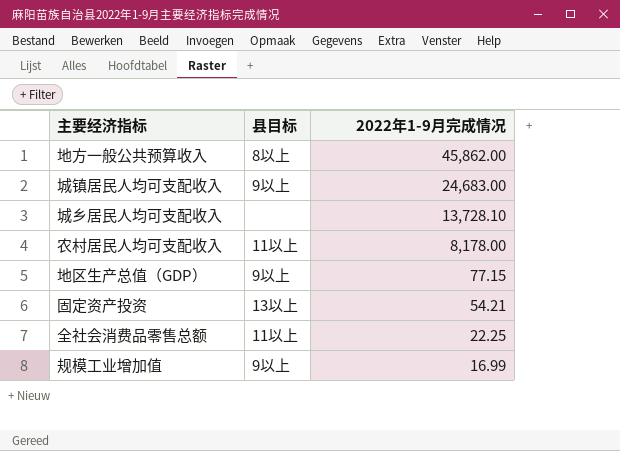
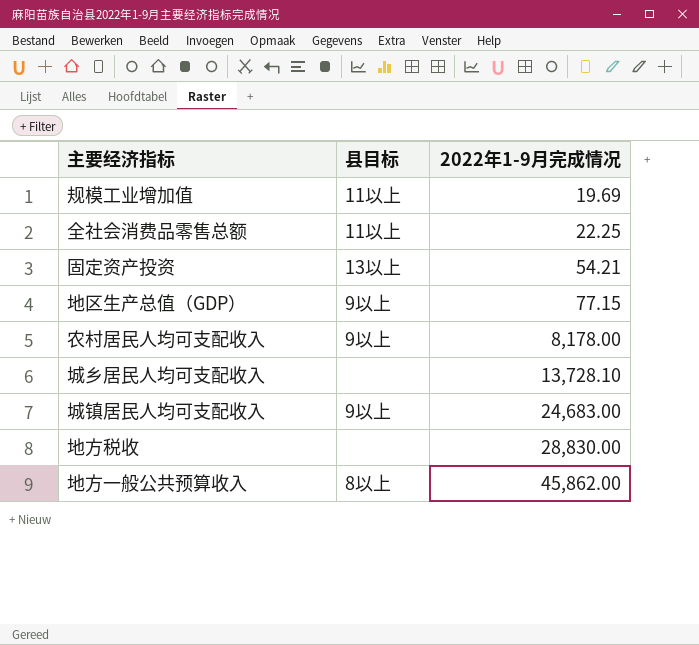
row order: 2022年1-9月完成情况 descending -> 2022年1-9月完成情况 ascending
规模工业增加值 | 县目标: 9以上 -> 11以上
规模工业增加值 | 2022年1-9月完成情况: 16.99 -> 19.69
农村居民人均可支配收入 | 县目标: 11以上 -> 9以上
row 地方税收: none -> none | 28,830.00

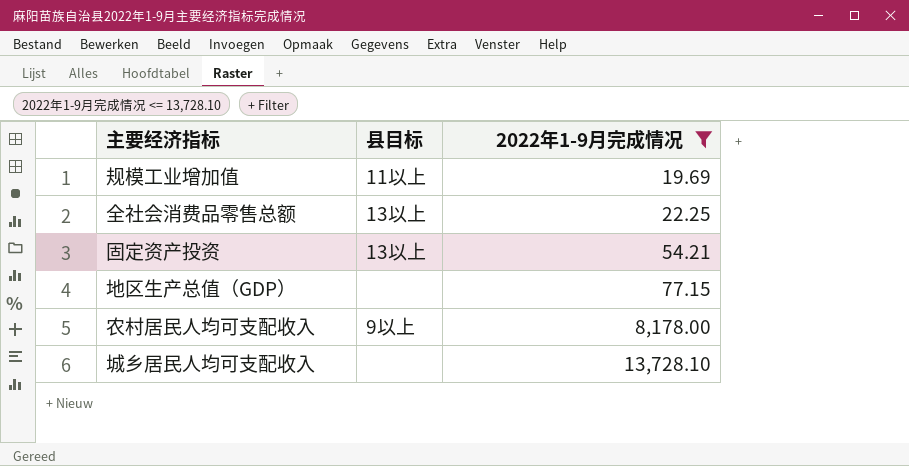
filter: none -> 2022年1-9月完成情况 <= 13,728.10
全社会消费品零售总额 | 县目标: 11以上 -> 13以上
地区生产总值（GDP） | 县目标: 9以上 -> none

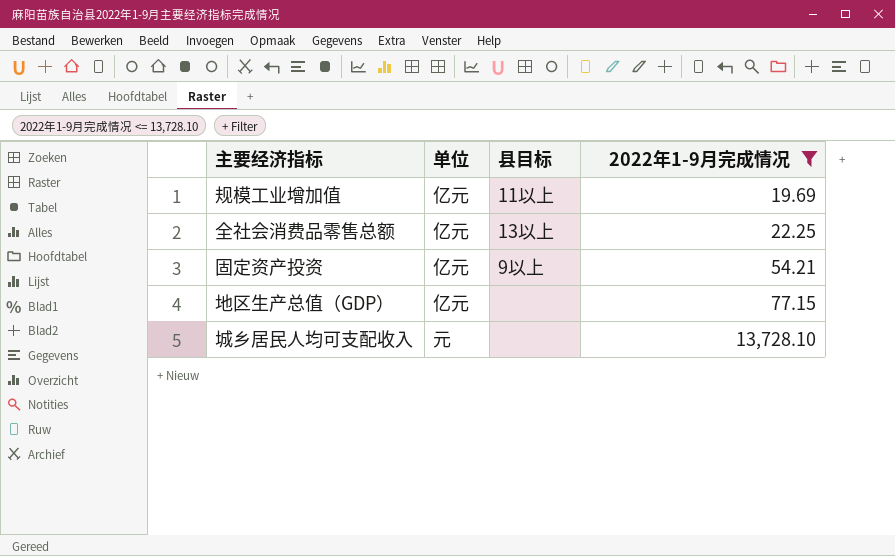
column 单位 | position: none -> 2
row 农村居民人均可支配收入: 9以上 | 8,178.00 -> none
固定资产投资 | 县目标: 13以上 -> 9以上

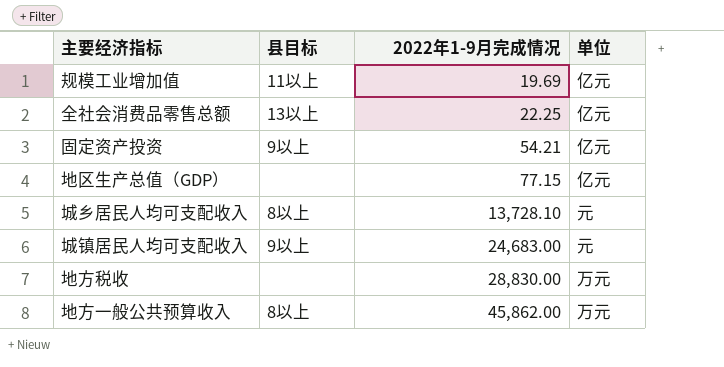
filter: 2022年1-9月完成情况 <= 13,728.10 -> none
column 单位 | position: 2 -> 4
城乡居民人均可支配收入 | 县目标: none -> 8以上

